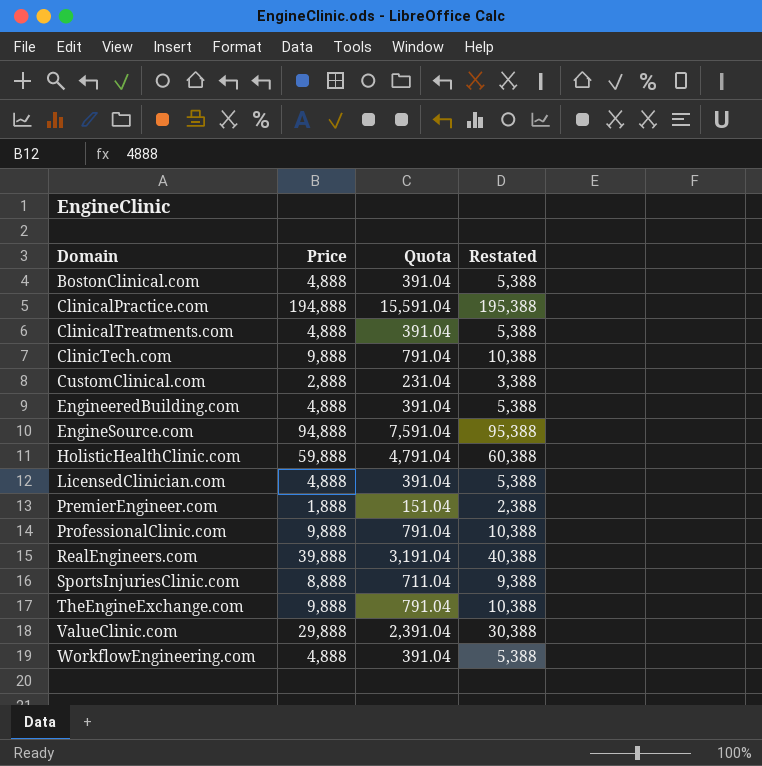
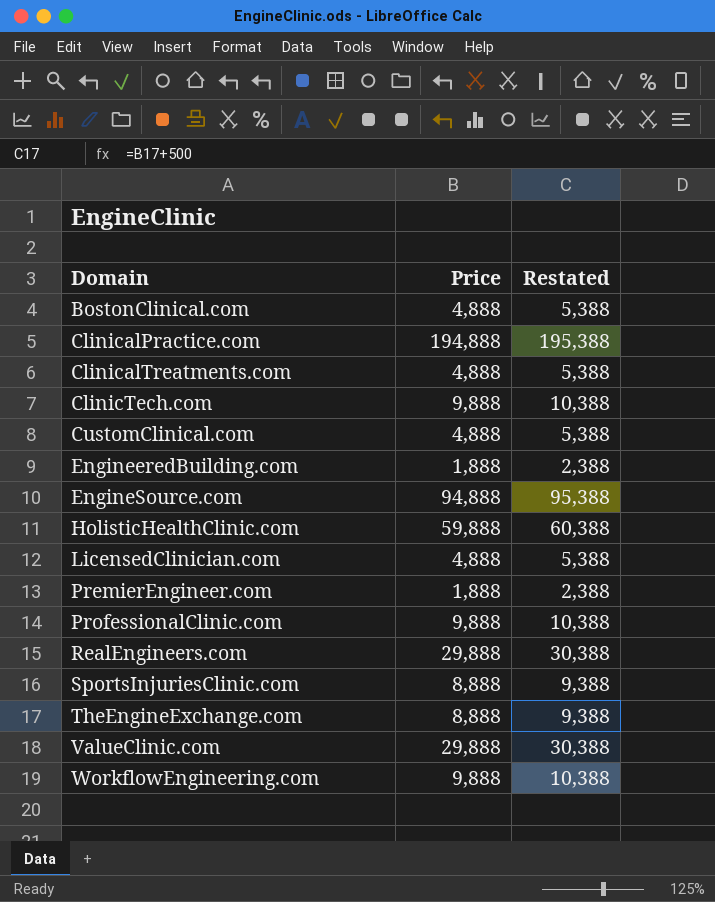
column Quota | formula: [Price] * 0.08 -> none
CustomClinical.com | Price: 2,888 -> 4,888
CustomClinical.com | Restated: 3,388 -> 5,388
EngineeredBuilding.com | Price: 4,888 -> 1,888
EngineeredBuilding.com | Restated: 5,388 -> 2,388
RealEngineers.com | Price: 39,888 -> 29,888
RealEngineers.com | Restated: 40,388 -> 30,388
TheEngineExchange.com | Price: 9,888 -> 8,888
TheEngineExchange.com | Restated: 10,388 -> 9,388
WorkflowEngineering.com | Price: 4,888 -> 9,888
WorkflowEngineering.com | Restated: 5,388 -> 10,388

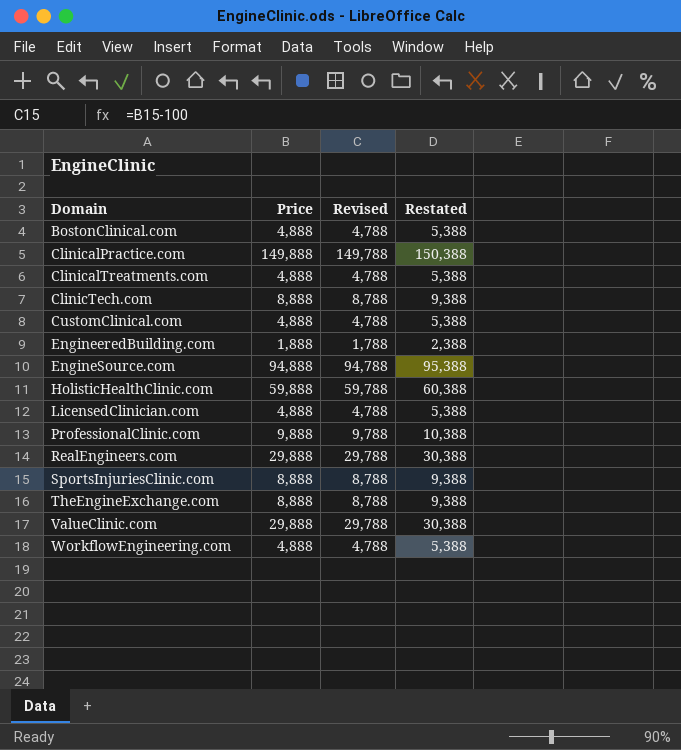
column Revised | formula: none -> [Price] - 100
row PremierEngineer.com: 1,888 | 2,388 -> none
ClinicalPractice.com | Price: 194,888 -> 149,888
ClinicalPractice.com | Restated: 195,388 -> 150,388
ClinicTech.com | Price: 9,888 -> 8,888
ClinicTech.com | Restated: 10,388 -> 9,388
WorkflowEngineering.com | Price: 9,888 -> 4,888
WorkflowEngineering.com | Restated: 10,388 -> 5,388

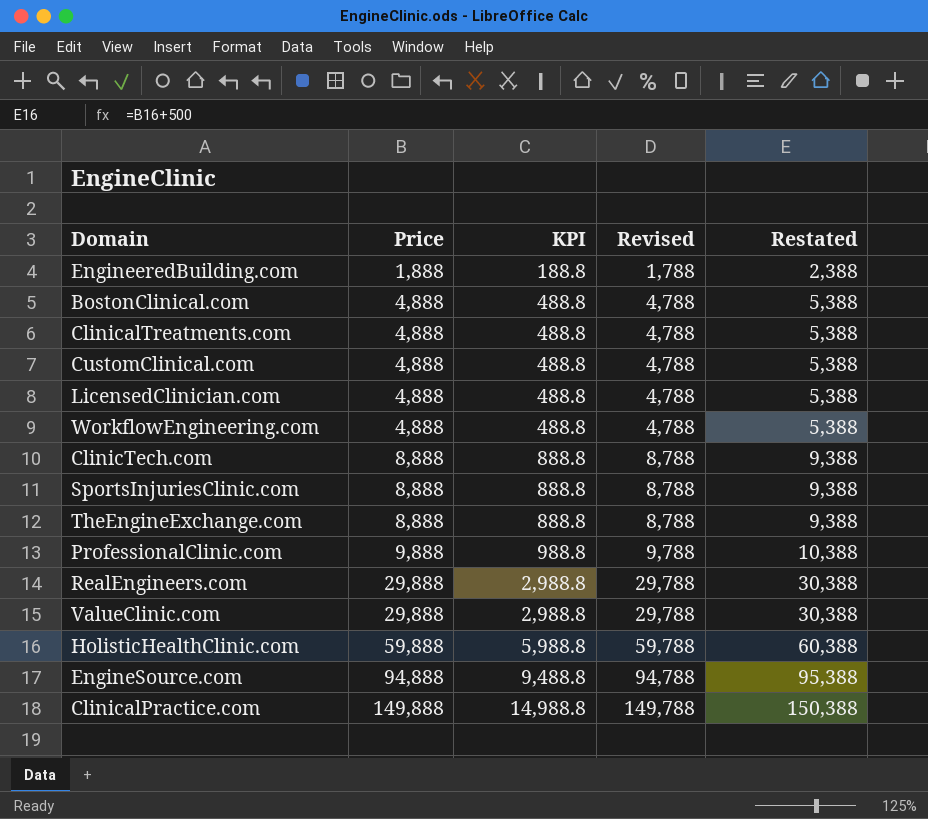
row order: Domain ascending -> Price ascending
column KPI | formula: none -> [Price] * 0.1

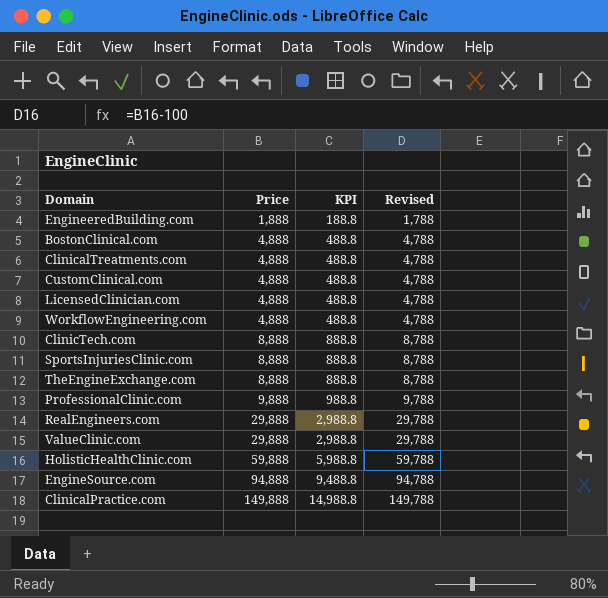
column Restated | formula: [Price] + 500 -> none

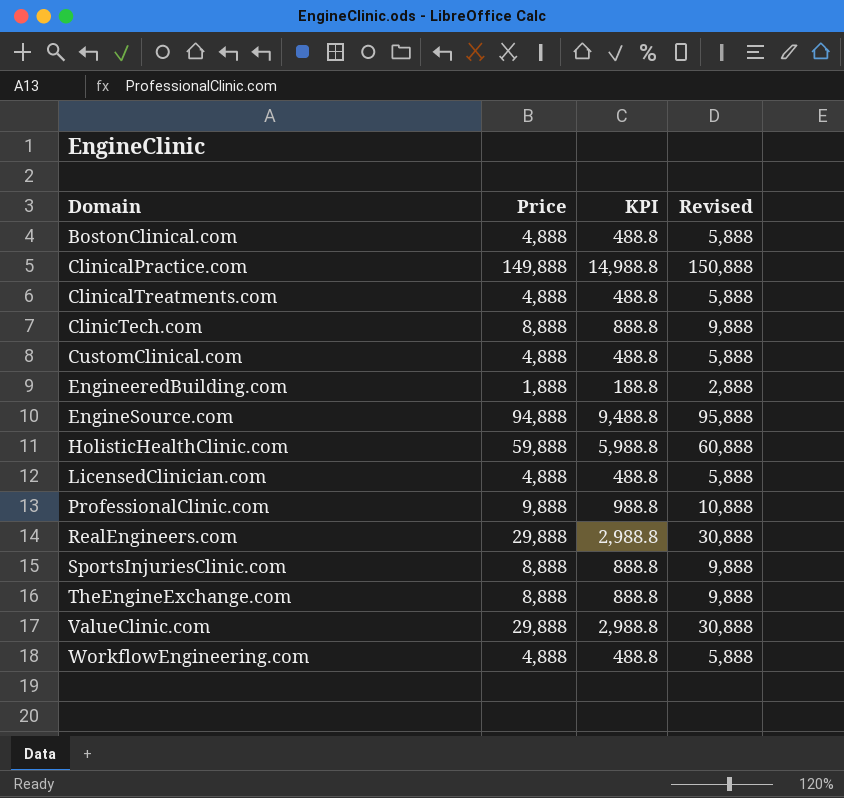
row order: Price ascending -> Domain ascending
column Revised | formula: [Price] - 100 -> [Price] + 1000

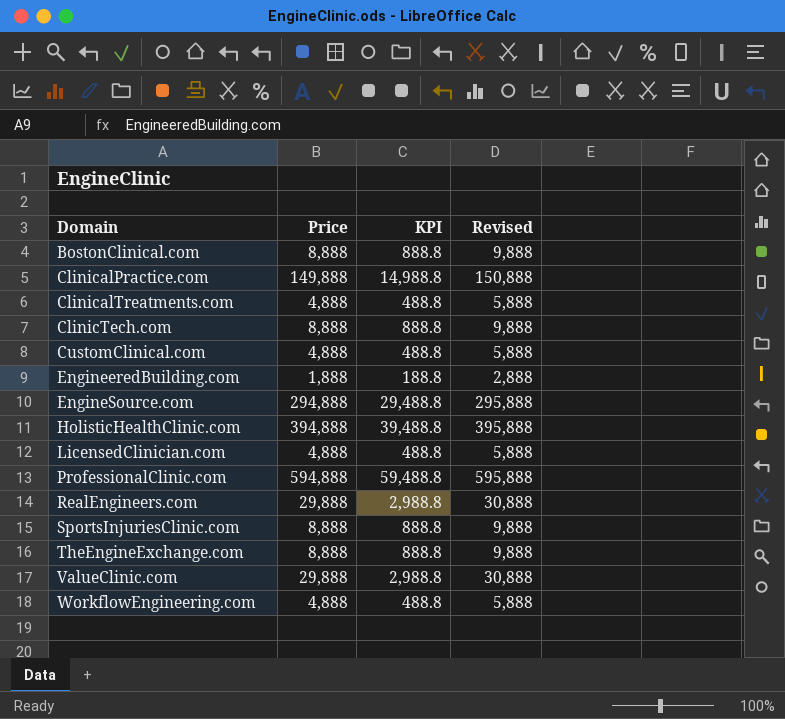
BostonClinical.com | Price: 4,888 -> 8,888
BostonClinical.com | KPI: 488.8 -> 888.8
BostonClinical.com | Revised: 5,888 -> 9,888
EngineSource.com | Price: 94,888 -> 294,888
EngineSource.com | KPI: 9,488.8 -> 29,488.8
EngineSource.com | Revised: 95,888 -> 295,888
HolisticHealthClinic.com | Price: 59,888 -> 394,888
HolisticHealthClinic.com | KPI: 5,988.8 -> 39,488.8
HolisticHealthClinic.com | Revised: 60,888 -> 395,888
ProfessionalClinic.com | Price: 9,888 -> 594,888
ProfessionalClinic.com | KPI: 988.8 -> 59,488.8
ProfessionalClinic.com | Revised: 10,888 -> 595,888

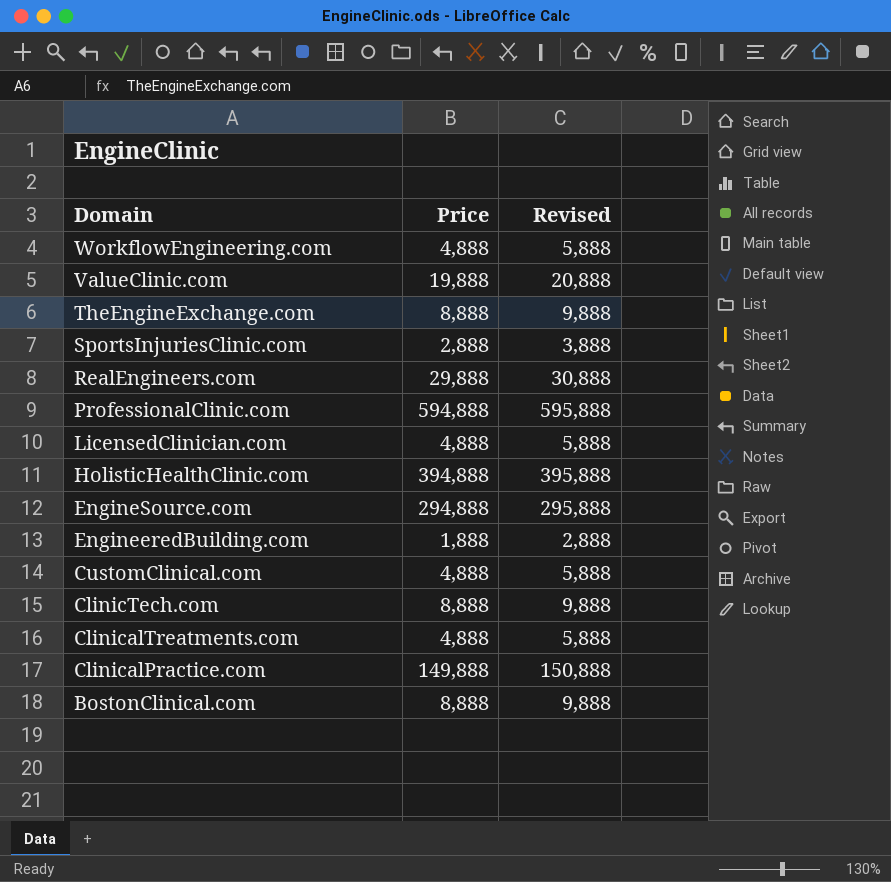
row order: Domain ascending -> Domain descending
column KPI | formula: [Price] * 0.1 -> none
ValueClinic.com | Price: 29,888 -> 19,888
ValueClinic.com | Revised: 30,888 -> 20,888
SportsInjuriesClinic.com | Price: 8,888 -> 2,888
SportsInjuriesClinic.com | Revised: 9,888 -> 3,888

